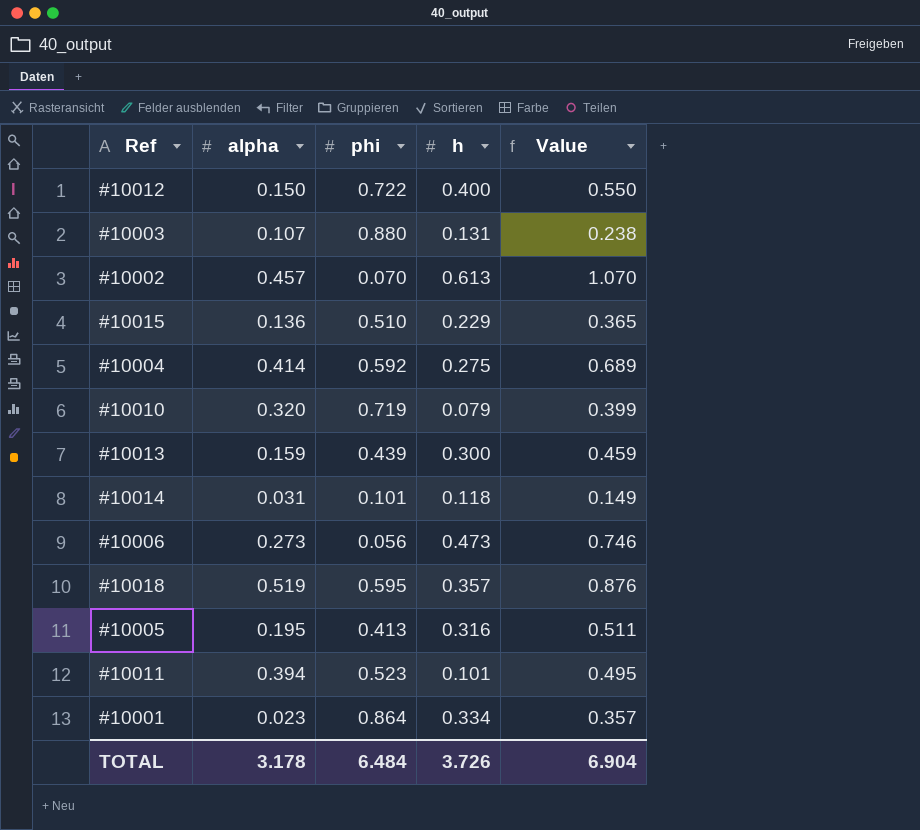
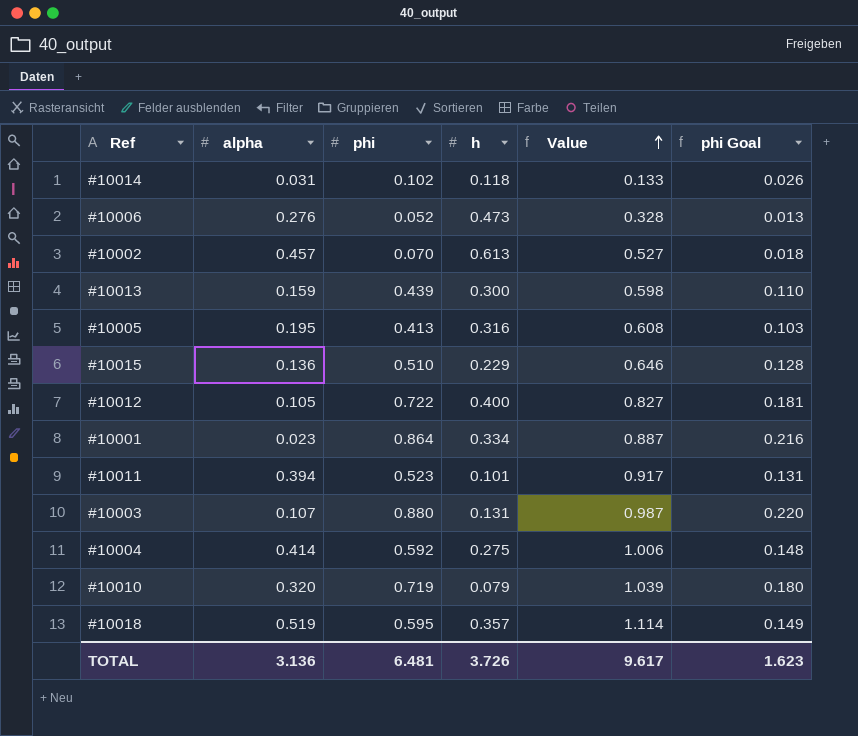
row order: none -> Value ascending
column Value | formula: [alpha] + [h] -> [alpha] + [phi]
column phi Goal | formula: none -> [phi] * 0.25
#10014 | phi: 0.101 -> 0.102
#10006 | alpha: 0.273 -> 0.276
#10006 | phi: 0.056 -> 0.052
#10012 | alpha: 0.150 -> 0.105
TOTAL | alpha: 3.178 -> 3.136
TOTAL | phi: 6.484 -> 6.481
TOTAL | Value: 6.904 -> 9.617

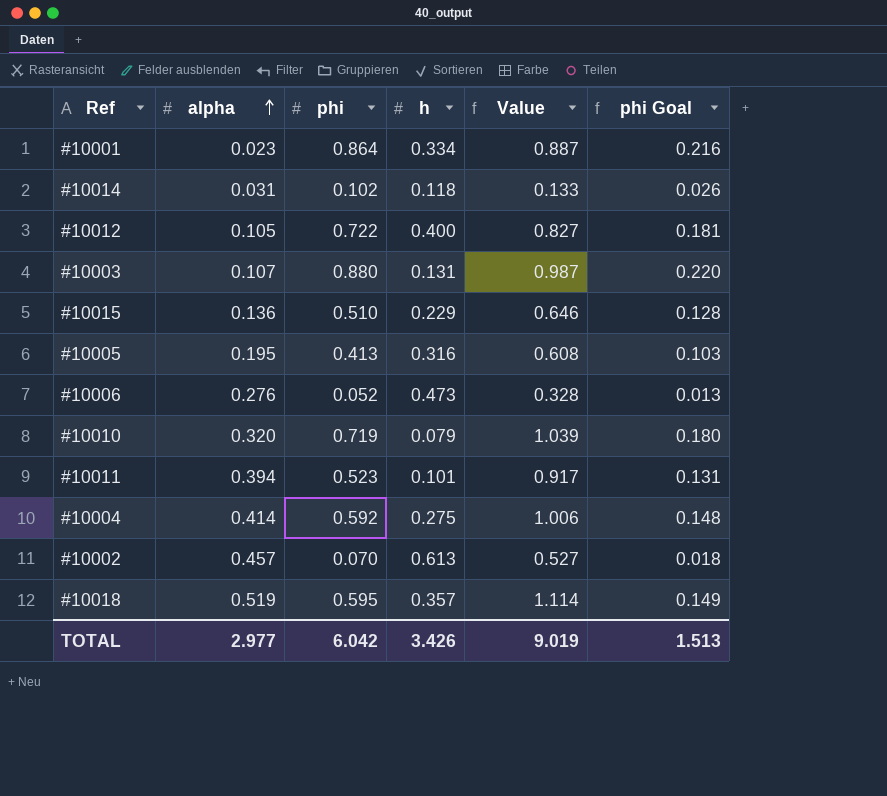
row order: Value ascending -> alpha ascending
row #10013: 0.159 | 0.439 | 0.300 | 0.598 | 0.110 -> none
TOTAL | alpha: 3.136 -> 2.977
TOTAL | phi: 6.481 -> 6.042
TOTAL | h: 3.726 -> 3.426
TOTAL | Value: 9.617 -> 9.019
TOTAL | phi Goal: 1.623 -> 1.513

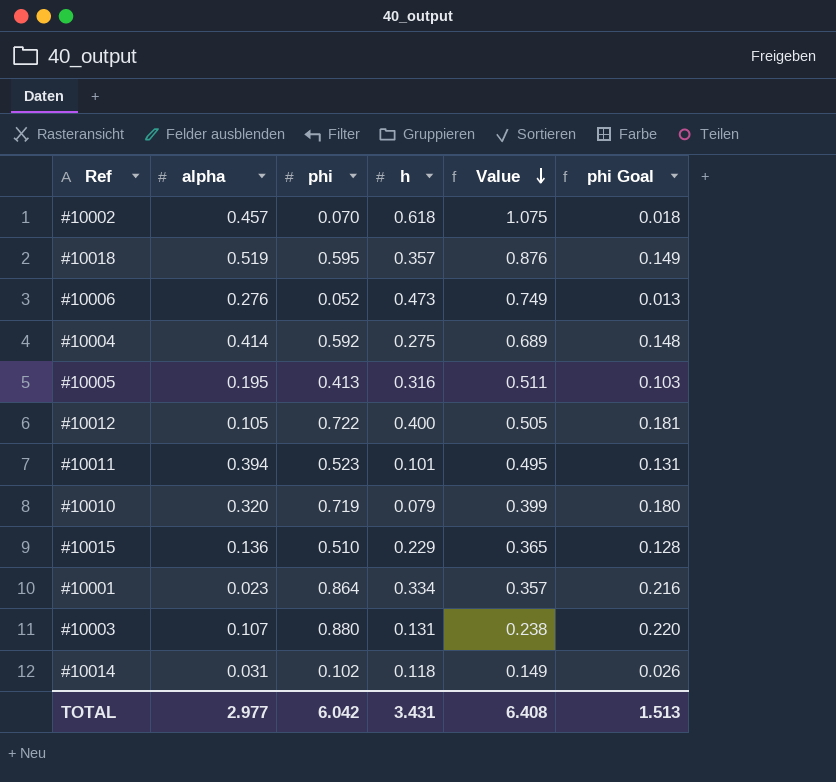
row order: alpha ascending -> Value descending
column Value | formula: [alpha] + [phi] -> [alpha] + [h]
#10002 | h: 0.613 -> 0.618
TOTAL | h: 3.426 -> 3.431
TOTAL | Value: 9.019 -> 6.408

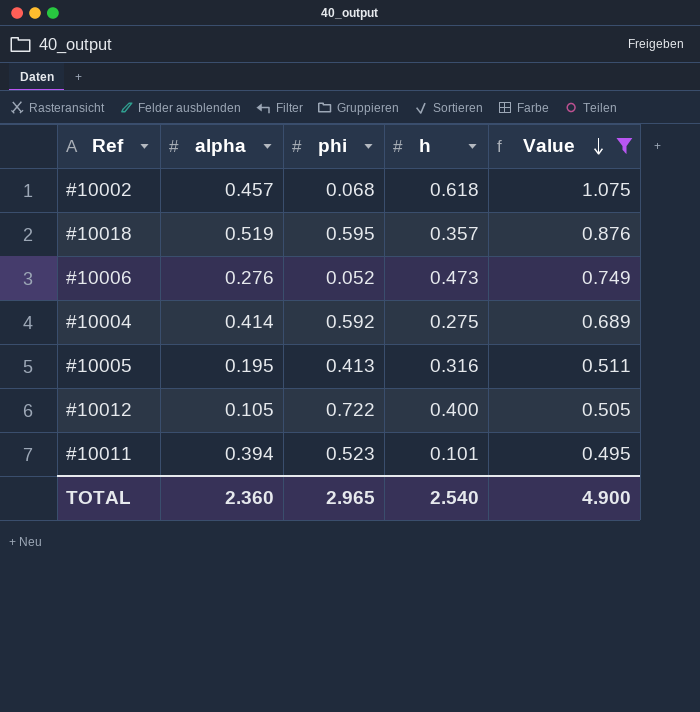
filter: none -> Value >= 0.495
column phi Goal | formula: [phi] * 0.25 -> none
#10002 | phi: 0.070 -> 0.068
TOTAL | alpha: 2.977 -> 2.360
TOTAL | phi: 6.042 -> 2.965
TOTAL | h: 3.431 -> 2.540
TOTAL | Value: 6.408 -> 4.900

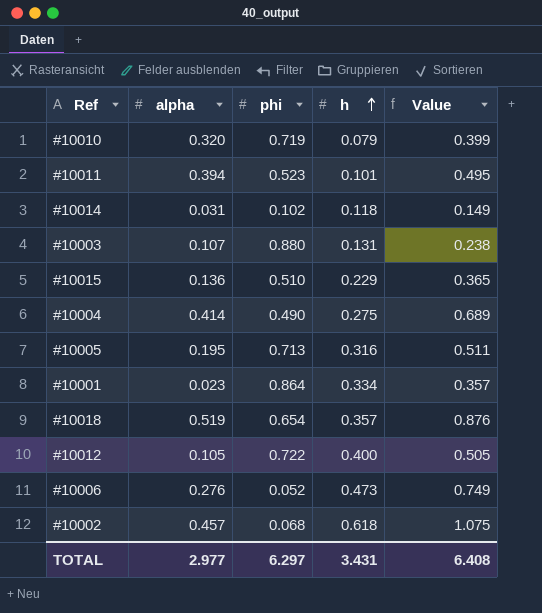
filter: Value >= 0.495 -> none
row order: Value descending -> h ascending
#10004 | phi: 0.592 -> 0.490
#10005 | phi: 0.413 -> 0.713
#10018 | phi: 0.595 -> 0.654
TOTAL | alpha: 2.360 -> 2.977
TOTAL | phi: 2.965 -> 6.297
TOTAL | h: 2.540 -> 3.431
TOTAL | Value: 4.900 -> 6.408

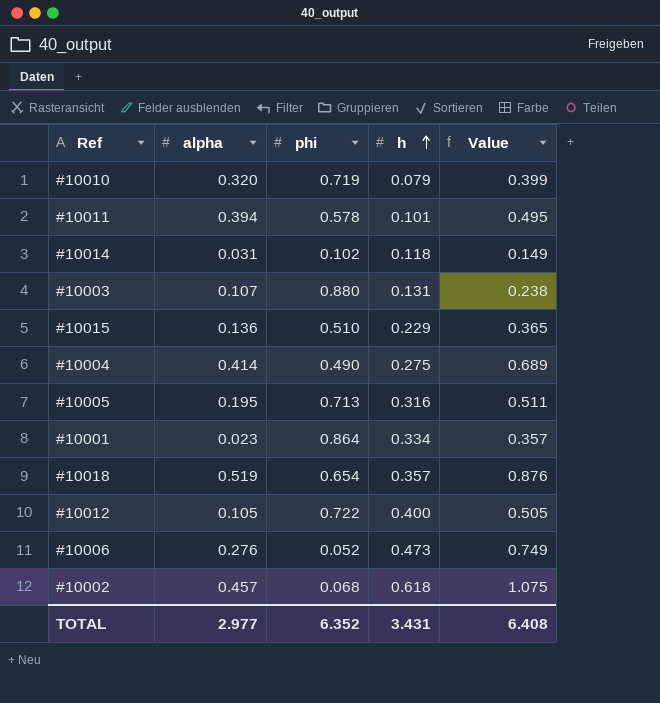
#10011 | phi: 0.523 -> 0.578
TOTAL | phi: 6.297 -> 6.352

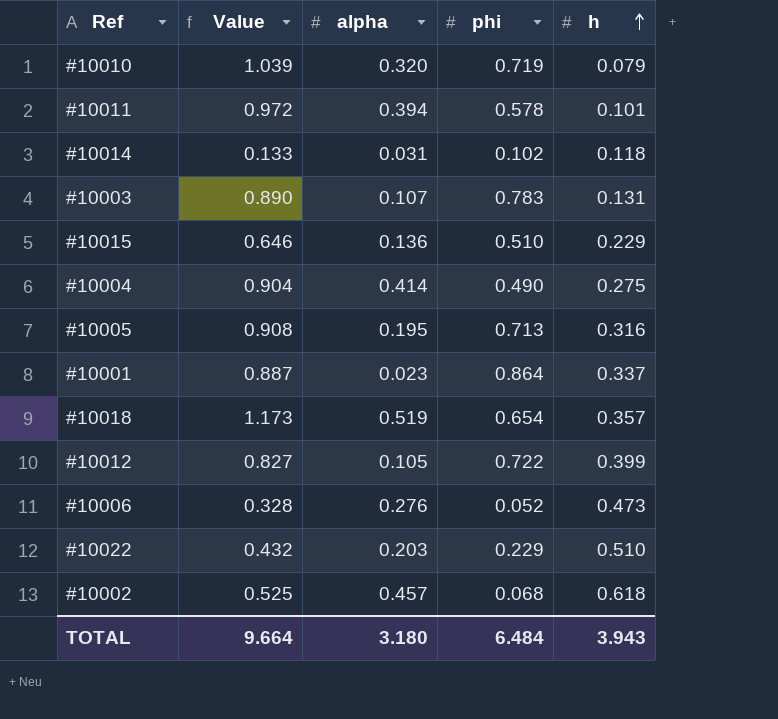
column Value | formula: [alpha] + [h] -> [alpha] + [phi]
column Value | position: 5 -> 2
#10003 | phi: 0.880 -> 0.783
#10001 | h: 0.334 -> 0.337
#10012 | h: 0.400 -> 0.399
row #10022: none -> 0.432 | 0.203 | 0.229 | 0.510
TOTAL | Value: 6.408 -> 9.664
TOTAL | alpha: 2.977 -> 3.180
TOTAL | phi: 6.352 -> 6.484
TOTAL | h: 3.431 -> 3.943

